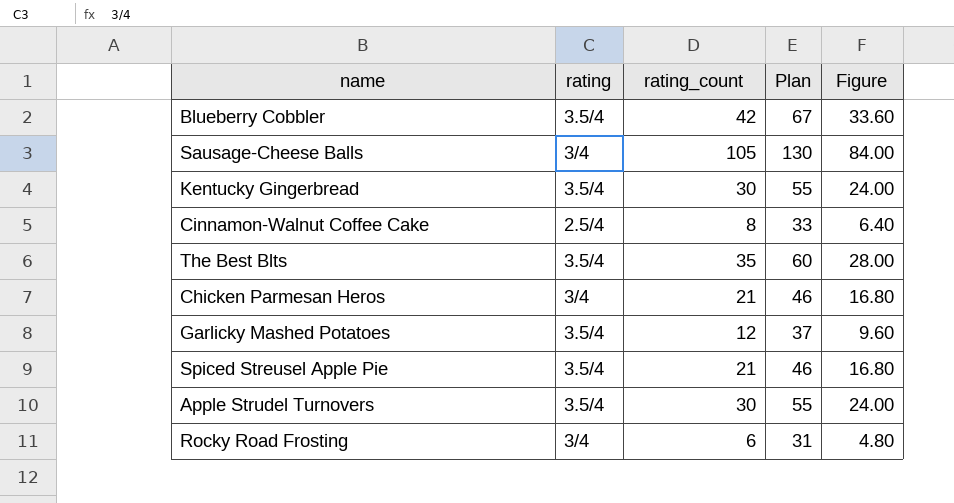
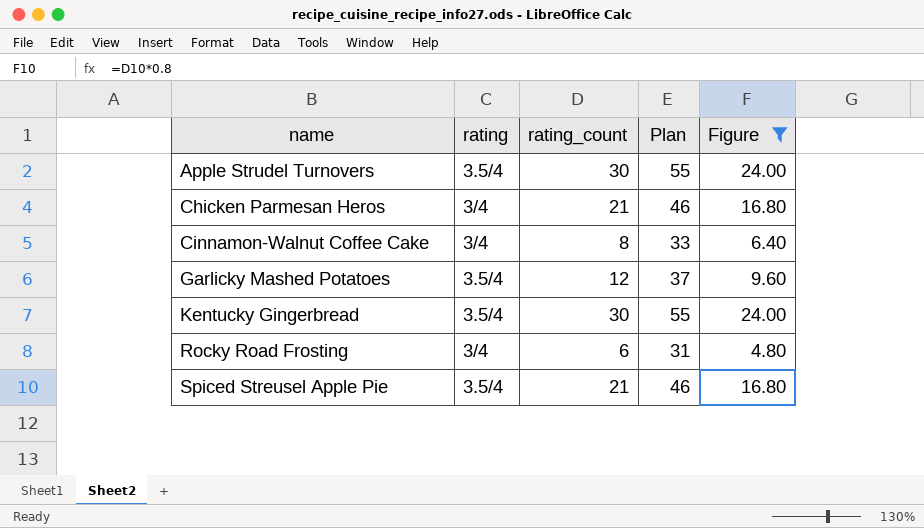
filter: none -> Figure <= 24.00
row order: none -> name ascending
Cinnamon-Walnut Coffee Cake | rating: 2.5/4 -> 3/4

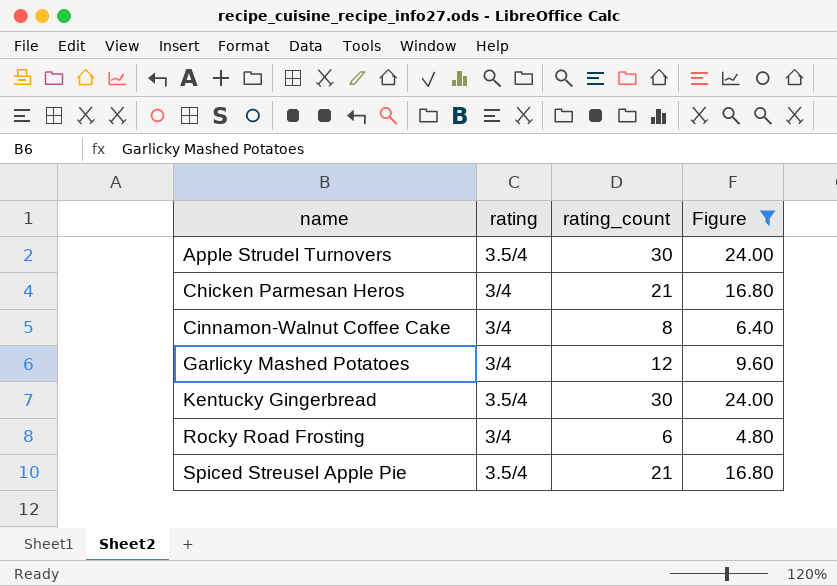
column Plan | formula: [rating_count] + 25 -> none
Garlicky Mashed Potatoes | rating: 3.5/4 -> 3/4

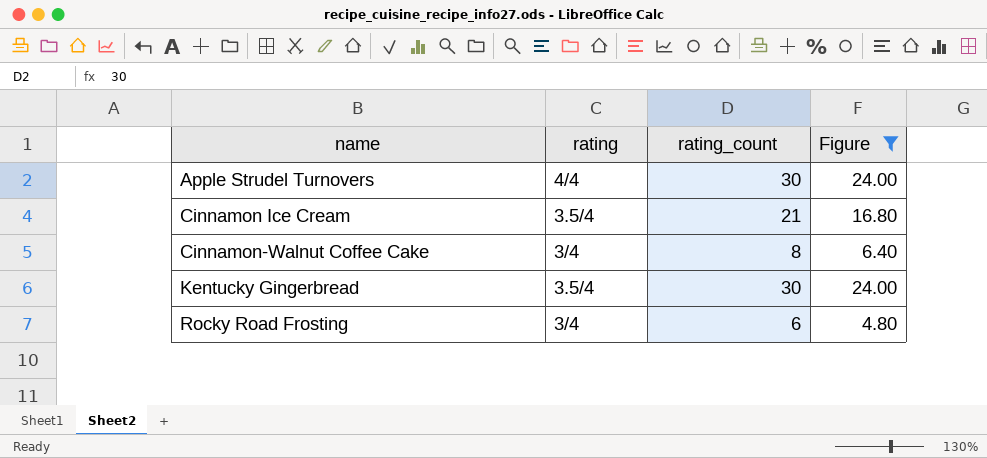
row Chicken Parmesan Heros: 3/4 | 21 | 16.80 -> none
row Garlicky Mashed Potatoes: 3/4 | 12 | 9.60 -> none
row Spiced Streusel Apple Pie: 3.5/4 | 21 | 16.80 -> none
Apple Strudel Turnovers | rating: 3.5/4 -> 4/4
row Cinnamon Ice Cream: none -> 3.5/4 | 21 | 16.80

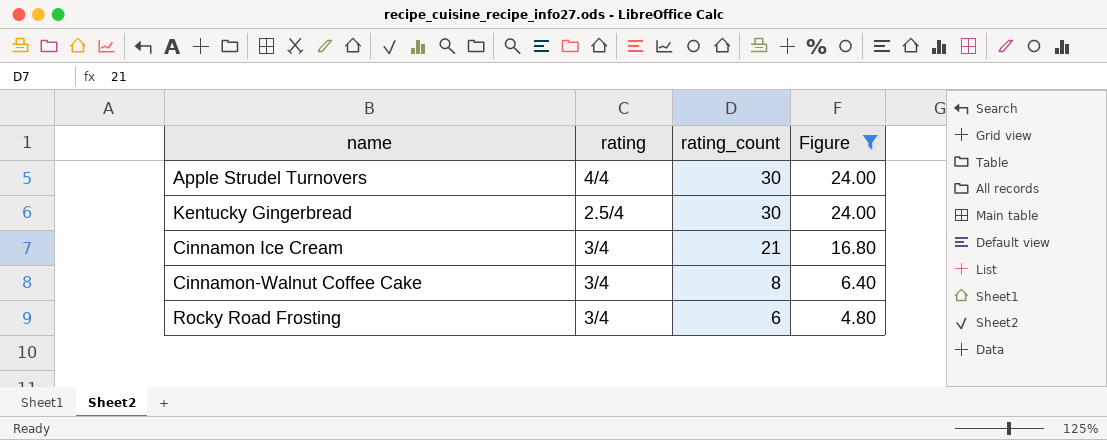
row order: name ascending -> rating_count descending
Kentucky Gingerbread | rating: 3.5/4 -> 2.5/4
Cinnamon Ice Cream | rating: 3.5/4 -> 3/4

